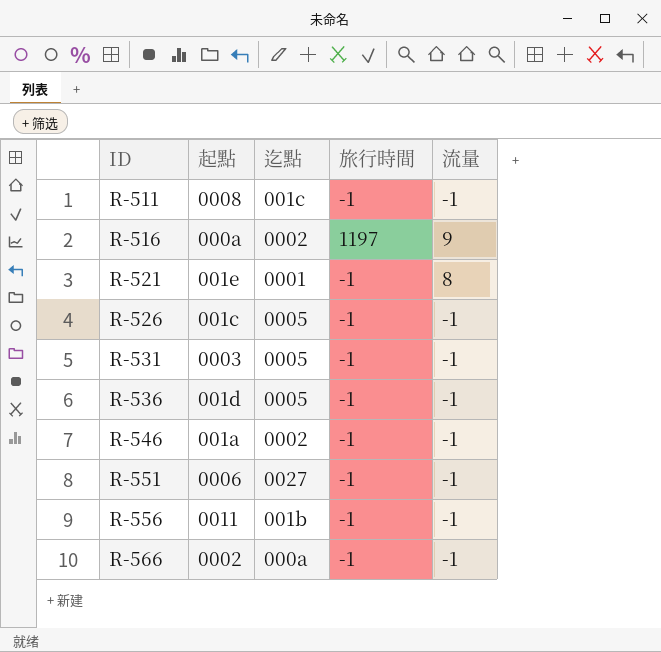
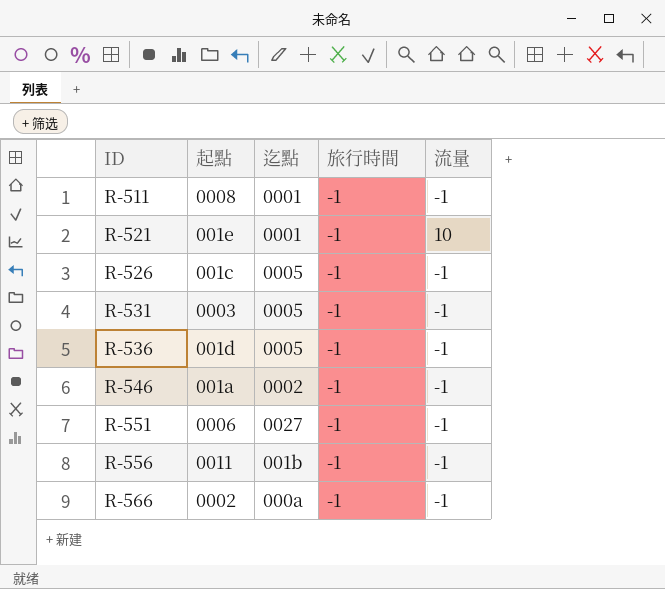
row R-516: 000a | 0002 | 1197 | 9 -> none
R-511 | 迄點: 001c -> 0001
R-521 | 流量: 8 -> 10

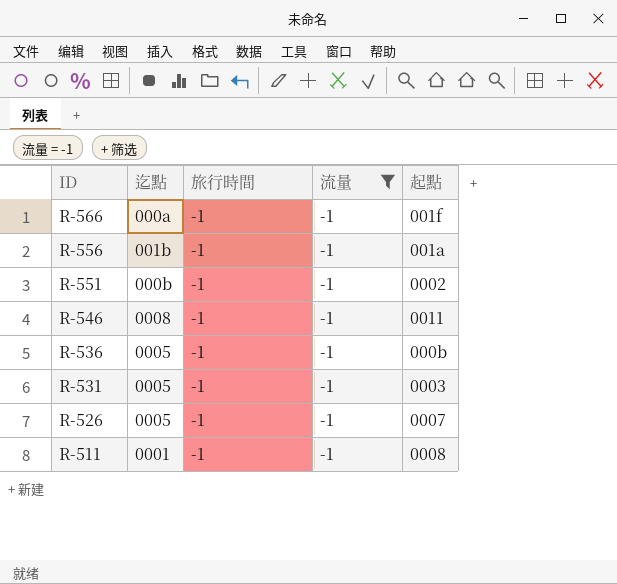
filter: none -> 流量 = -1
row order: ID ascending -> ID descending
column 起點 | position: 2 -> 5
R-566 | 起點: 0002 -> 001f
R-556 | 起點: 0011 -> 001a
R-551 | 迄點: 0027 -> 000b
R-551 | 起點: 0006 -> 0002
R-546 | 迄點: 0002 -> 0008
R-546 | 起點: 001a -> 0011
R-536 | 起點: 001d -> 000b
R-526 | 起點: 001c -> 0007

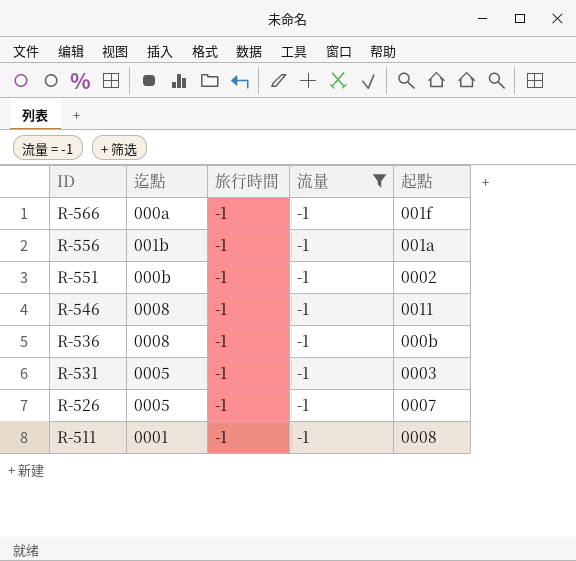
R-536 | 迄點: 0005 -> 0008

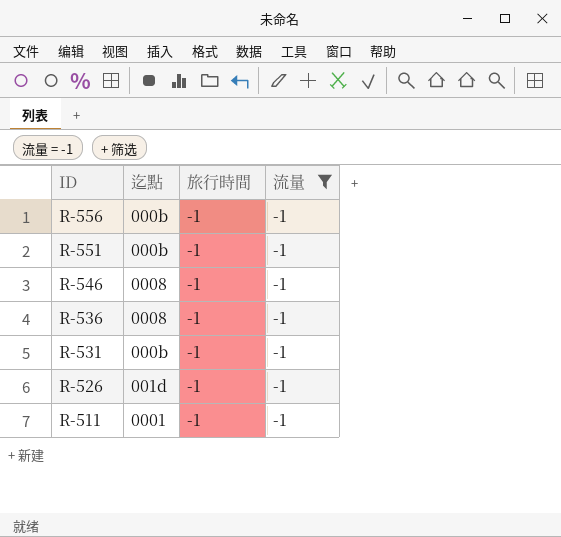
column 起點 | position: 5 -> none
row R-566: 000a | -1 | -1 | 001f -> none
R-556 | 迄點: 001b -> 000b
R-531 | 迄點: 0005 -> 000b
R-526 | 迄點: 0005 -> 001d

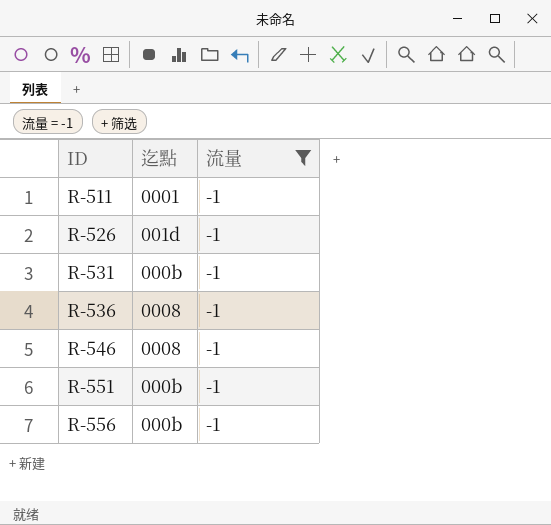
row order: ID descending -> ID ascending
column 旅行時間 | position: 3 -> none

